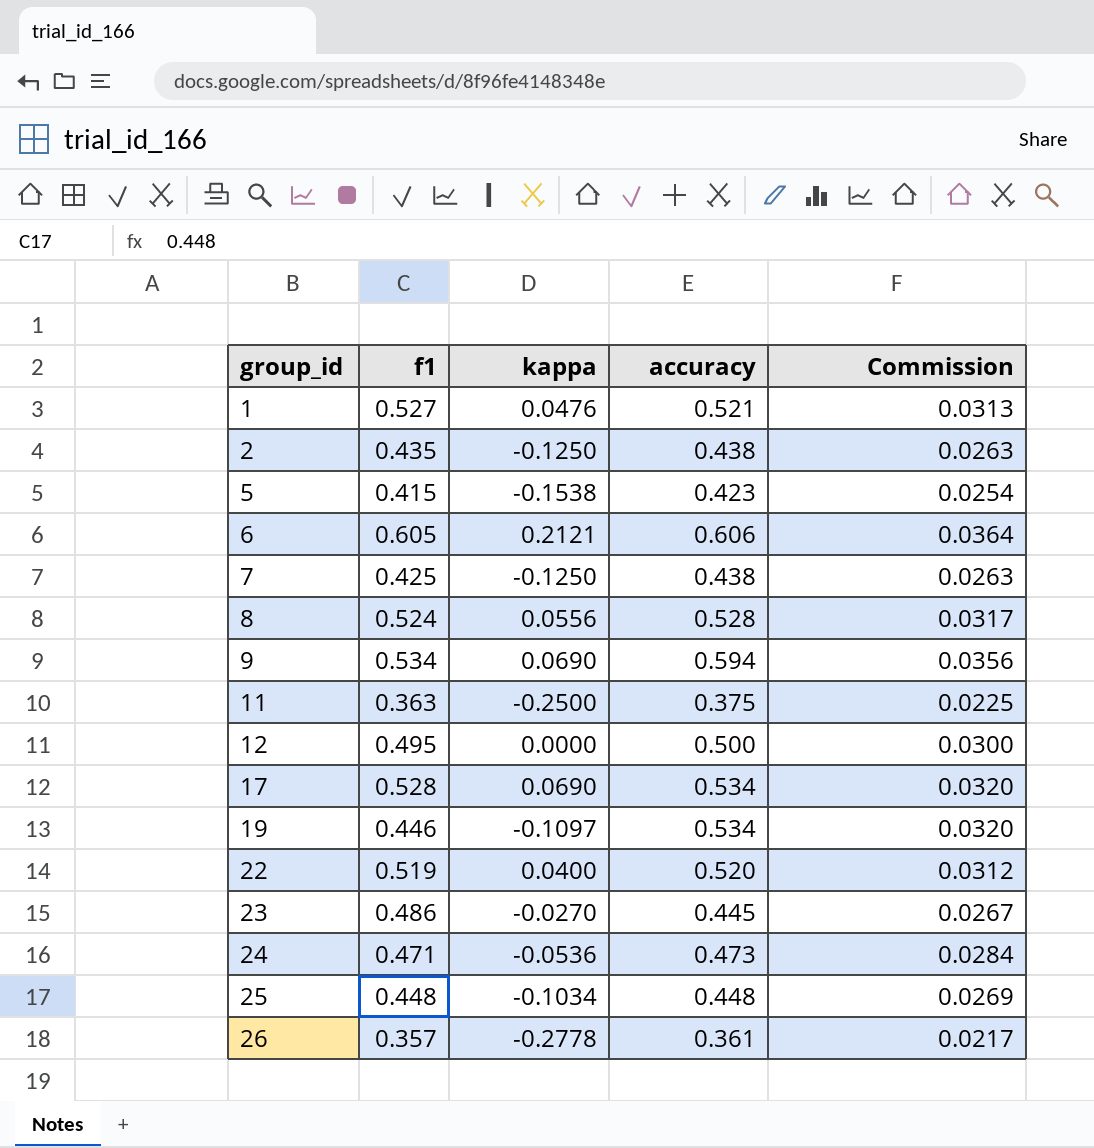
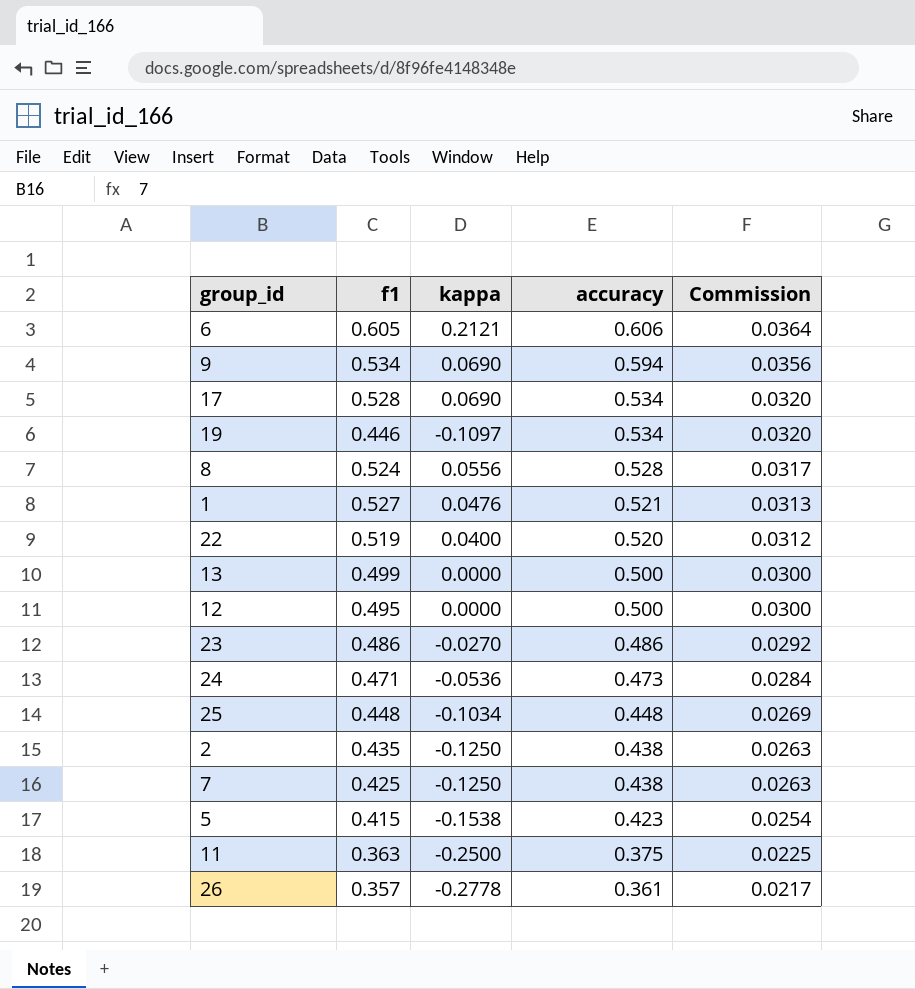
row order: group_id ascending -> accuracy descending
row 13: none -> 0.499 | 0.0000 | 0.500 | 0.0300
23 | accuracy: 0.445 -> 0.486
23 | Commission: 0.0267 -> 0.0292

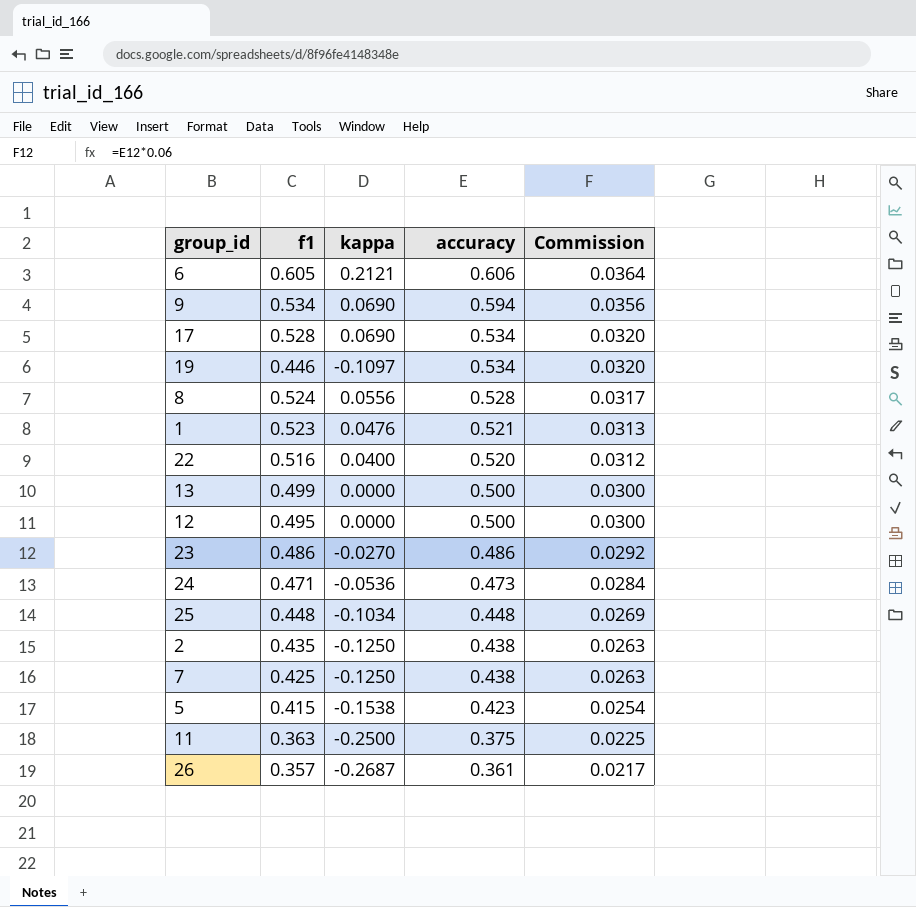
1 | f1: 0.527 -> 0.523
22 | f1: 0.519 -> 0.516
26 | kappa: -0.2778 -> -0.2687

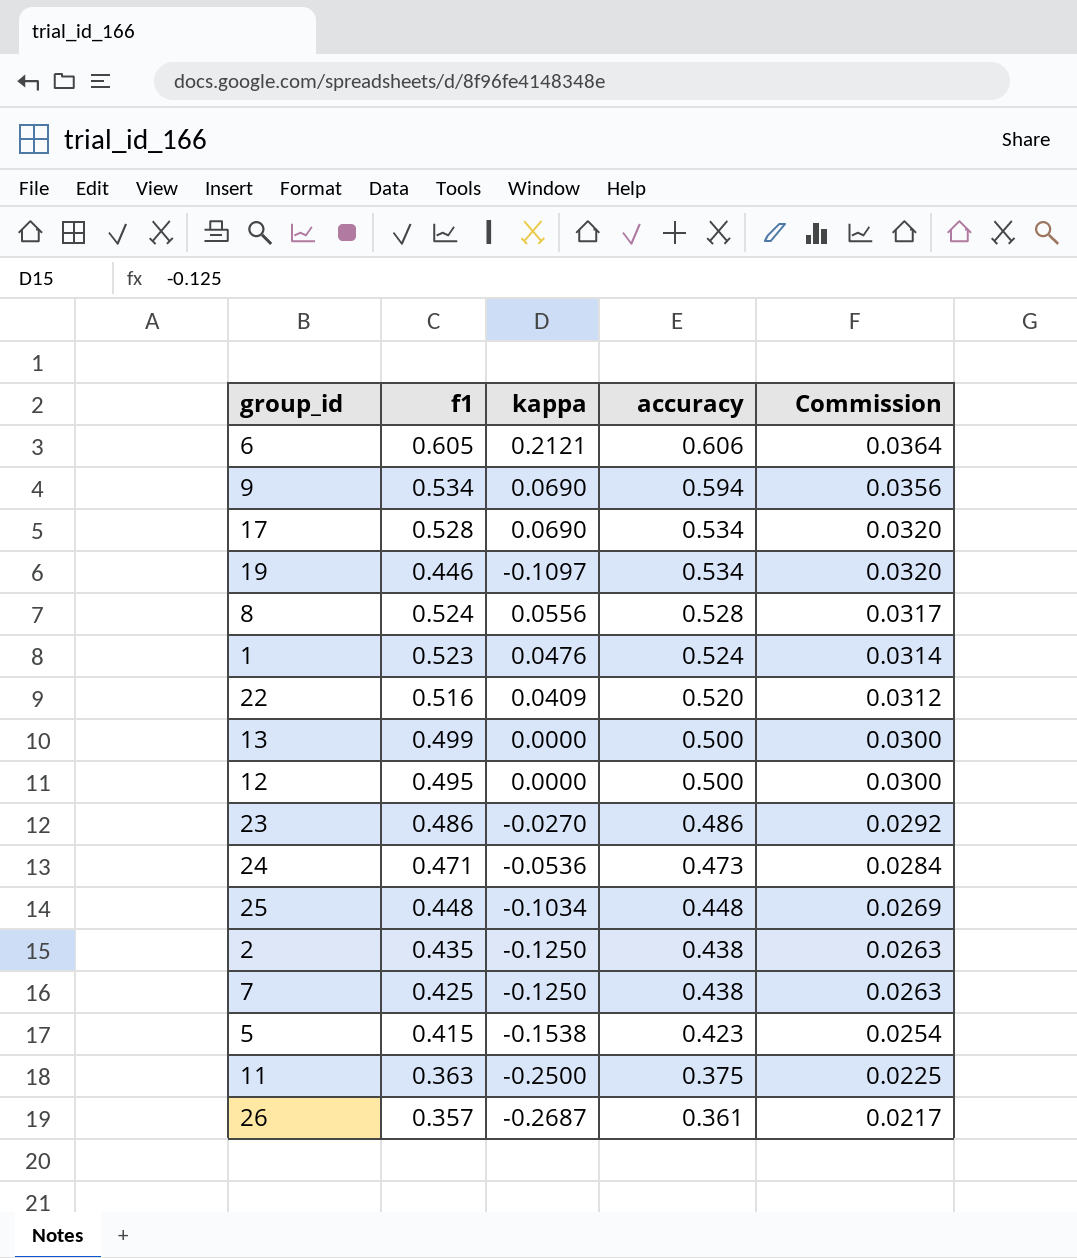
1 | accuracy: 0.521 -> 0.524
1 | Commission: 0.0313 -> 0.0314
22 | kappa: 0.0400 -> 0.0409

